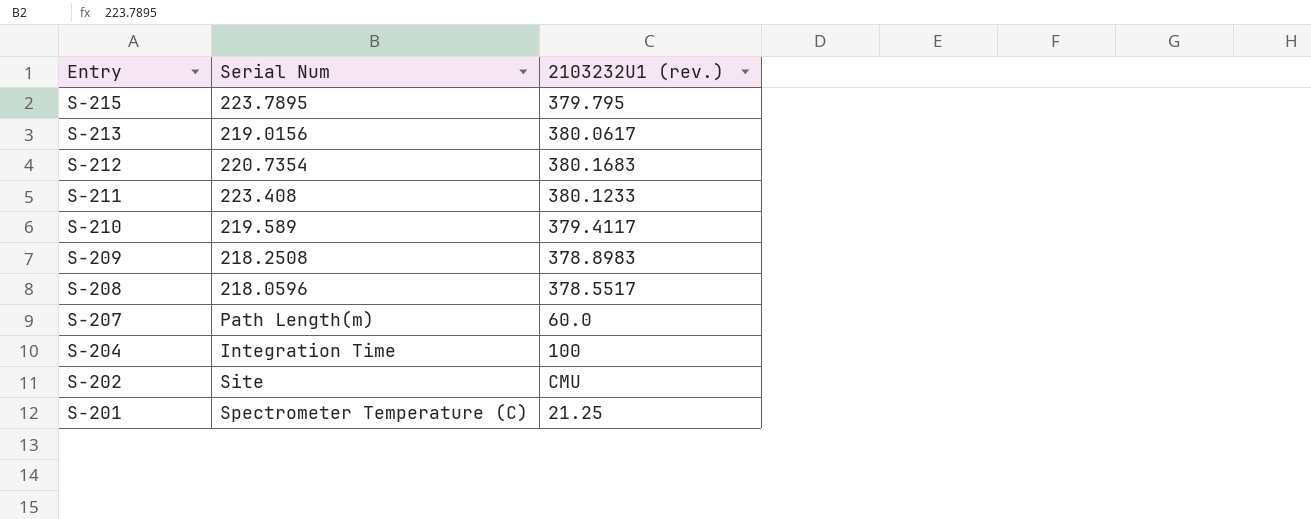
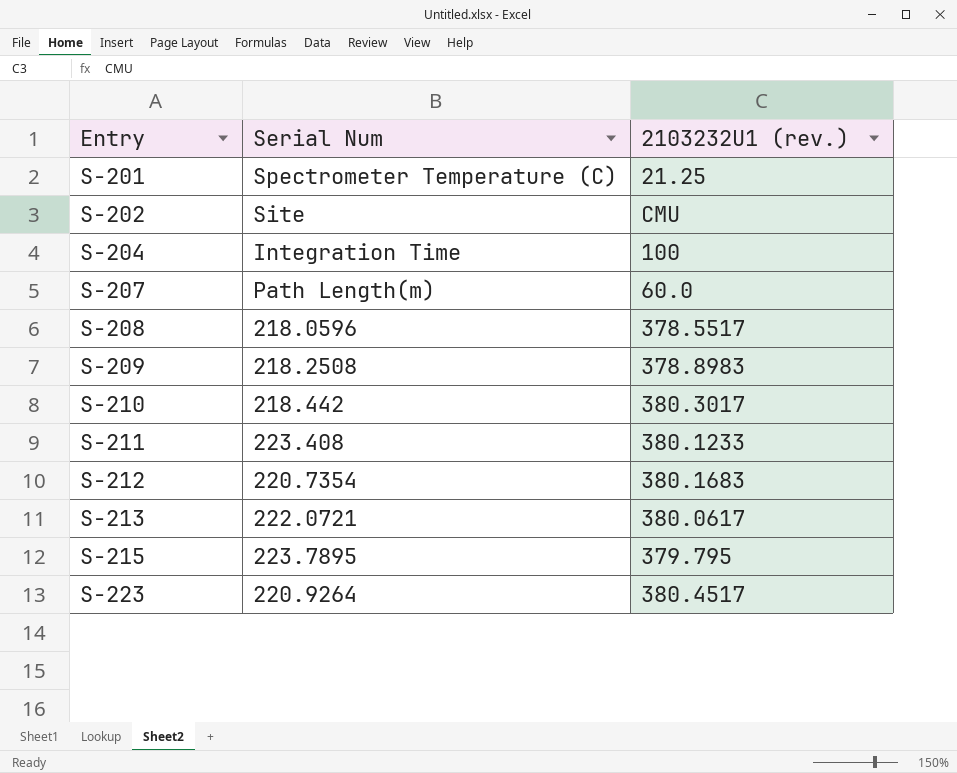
row order: Entry descending -> Entry ascending
S-210 | Serial Num: 219.589 -> 218.442
S-210 | 2103232U1 (rev.): 379.4117 -> 380.3017
S-213 | Serial Num: 219.0156 -> 222.0721
row S-223: none -> 220.9264 | 380.4517

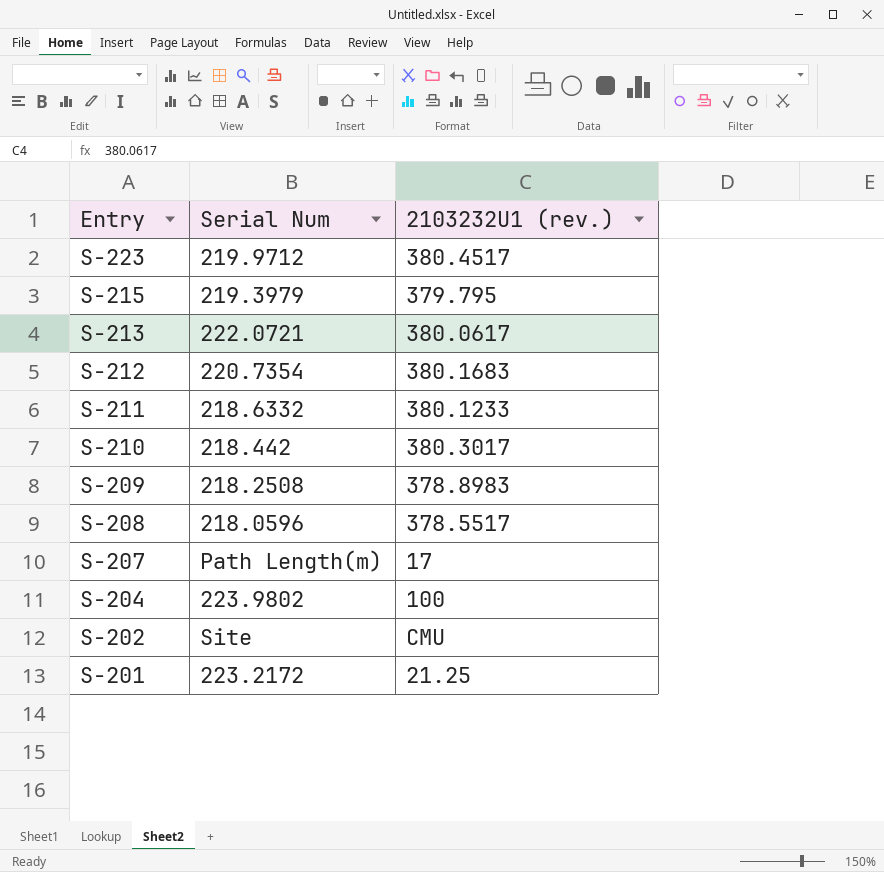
row order: Entry ascending -> Entry descending
S-223 | Serial Num: 220.9264 -> 219.9712
S-215 | Serial Num: 223.7895 -> 219.3979
S-211 | Serial Num: 223.408 -> 218.6332
S-207 | 2103232U1 (rev.): 60.0 -> 17
S-204 | Serial Num: Integration Time -> 223.9802
S-201 | Serial Num: Spectrometer Temperature (C) -> 223.2172

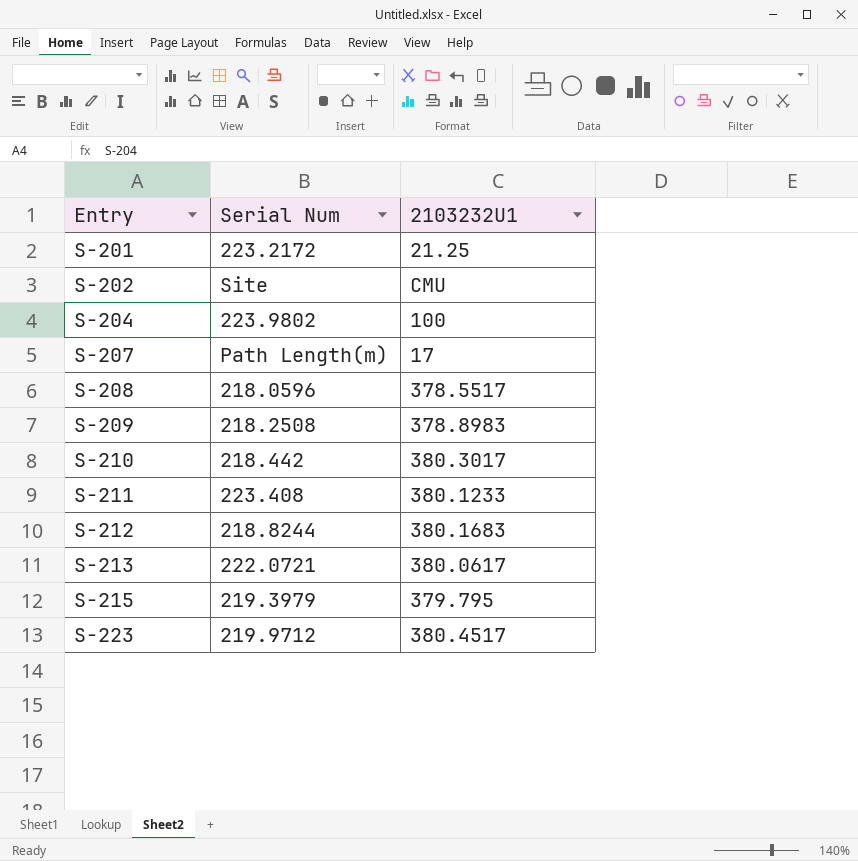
row order: Entry descending -> Entry ascending
column name: 2103232U1 (rev.) -> 2103232U1
S-211 | Serial Num: 218.6332 -> 223.408
S-212 | Serial Num: 220.7354 -> 218.8244

